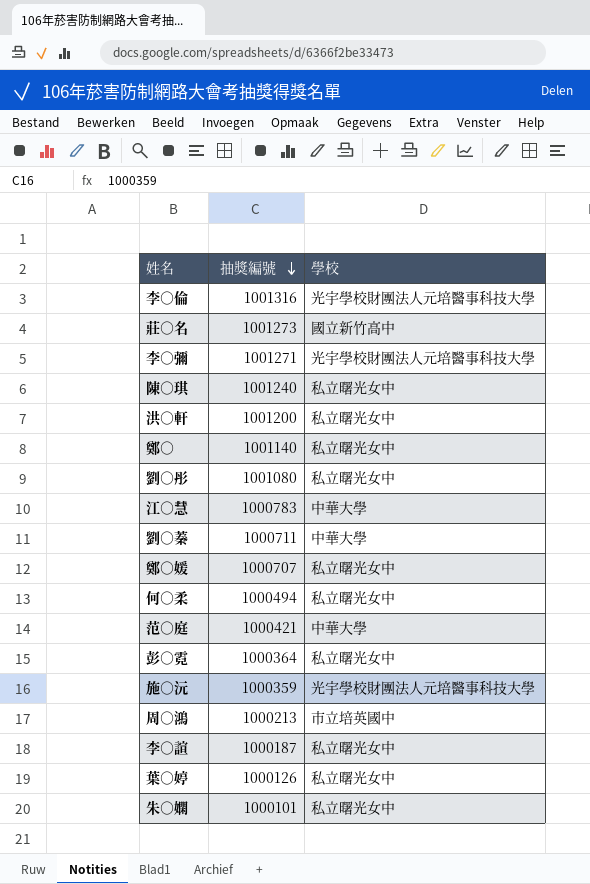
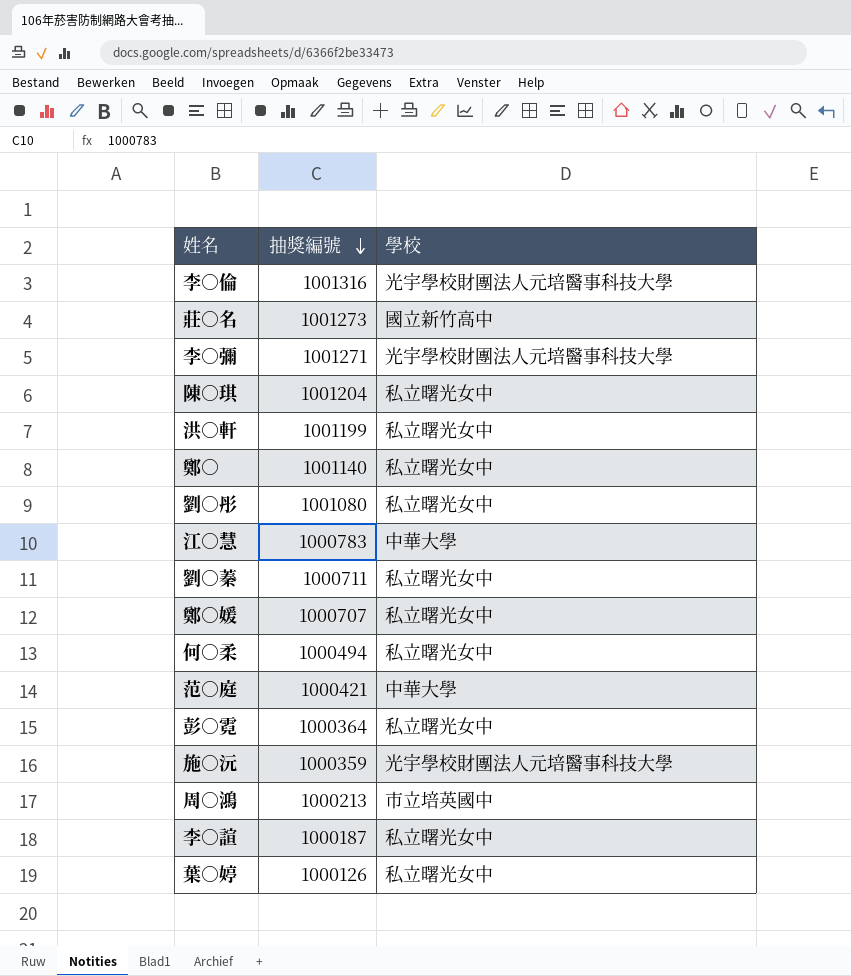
row 朱○嫻: 1000101 | 私立曙光女中 -> none
陳○琪 | 抽獎編號: 1001240 -> 1001204
洪○軒 | 抽獎編號: 1001200 -> 1001199
劉○蓁 | 學校: 中華大學 -> 私立曙光女中

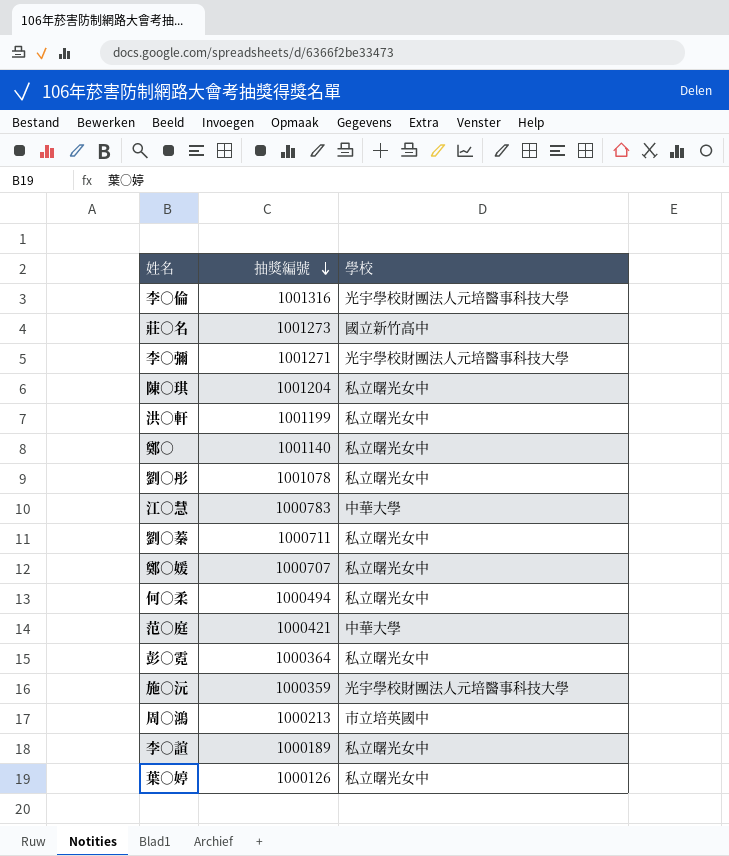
劉○彤 | 抽獎編號: 1001080 -> 1001078
李○諠 | 抽獎編號: 1000187 -> 1000189

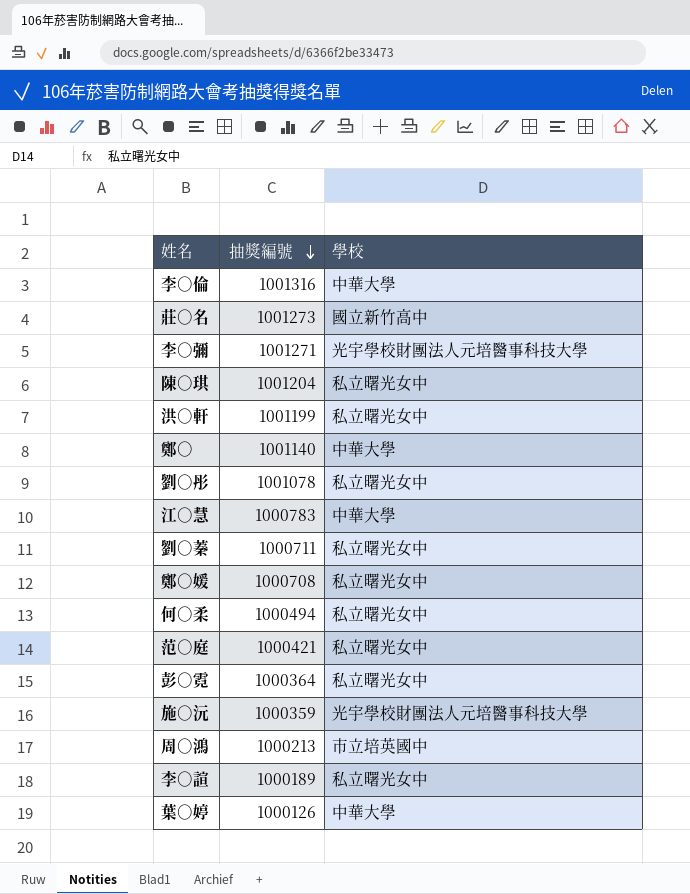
李○倫 | 學校: 光宇學校財團法人元培醫事科技大學 -> 中華大學
鄭○ | 學校: 私立曙光女中 -> 中華大學
鄭○媛 | 抽獎編號: 1000707 -> 1000708
范○庭 | 學校: 中華大學 -> 私立曙光女中
葉○婷 | 學校: 私立曙光女中 -> 中華大學

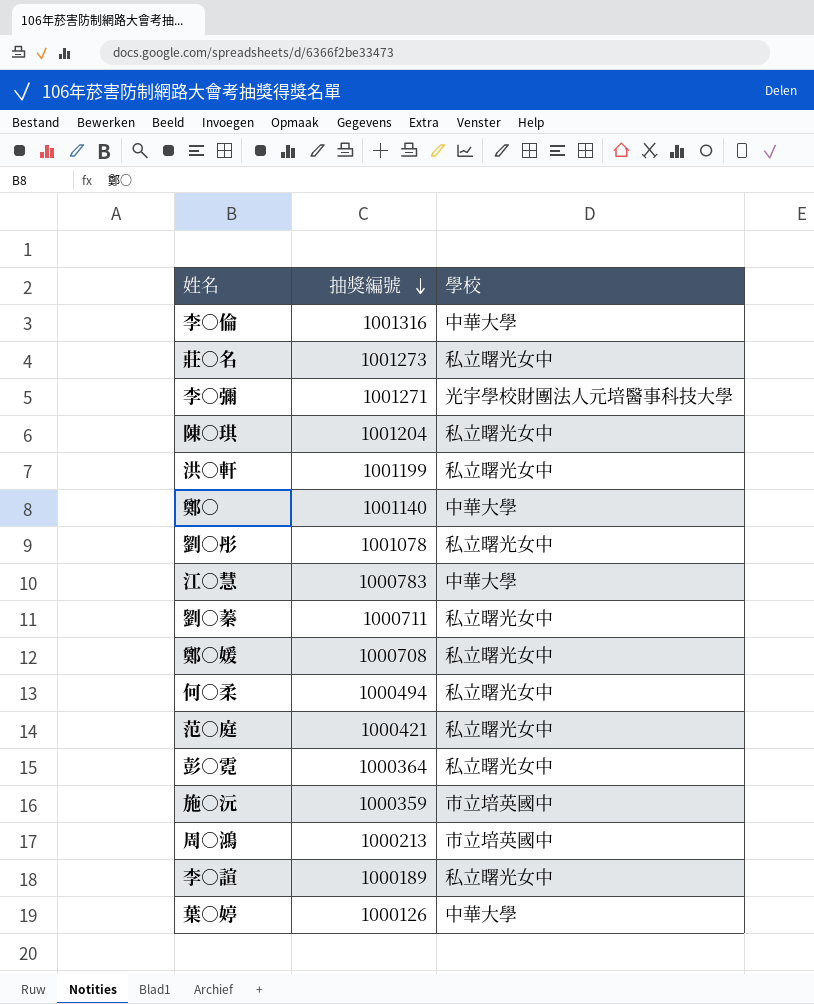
莊○名 | 學校: 國立新竹高中 -> 私立曙光女中
施○沅 | 學校: 光宇學校財團法人元培醫事科技大學 -> 市立培英國中

